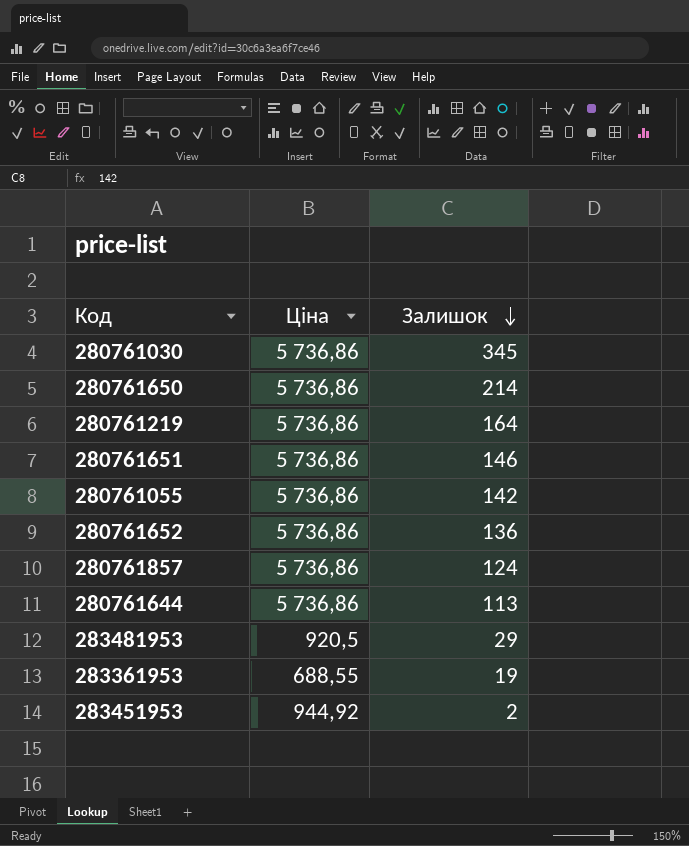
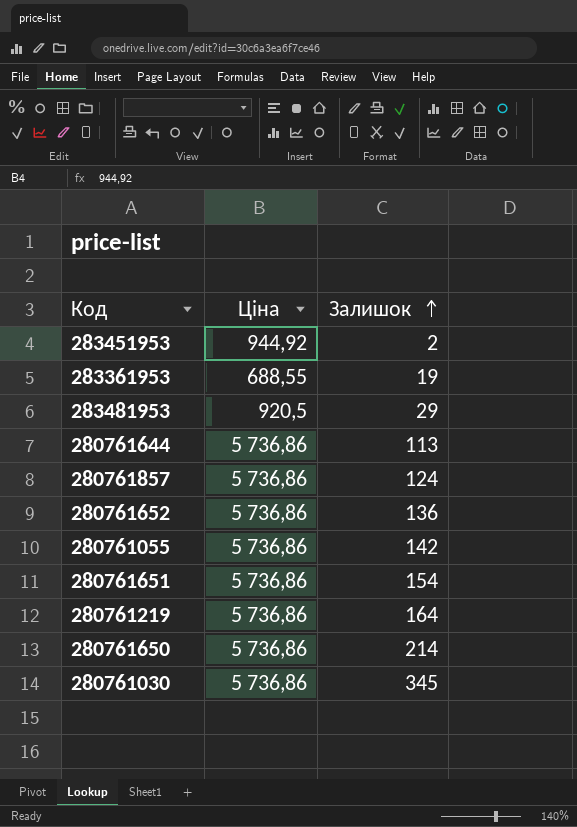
row order: Залишок descending -> Залишок ascending
280761651 | Залишок: 146 -> 154

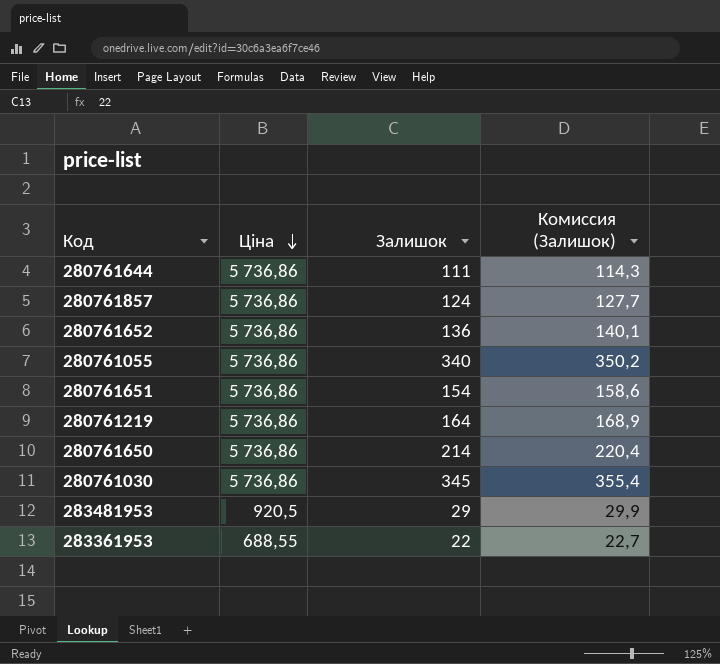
row order: Залишок ascending -> Ціна descending
column Комиссия (Залишок) | formula: none -> [Залишок] * 1,03
row 283451953: 944,92 | 2 -> none
280761644 | Залишок: 113 -> 111
280761055 | Залишок: 142 -> 340
283361953 | Залишок: 19 -> 22

